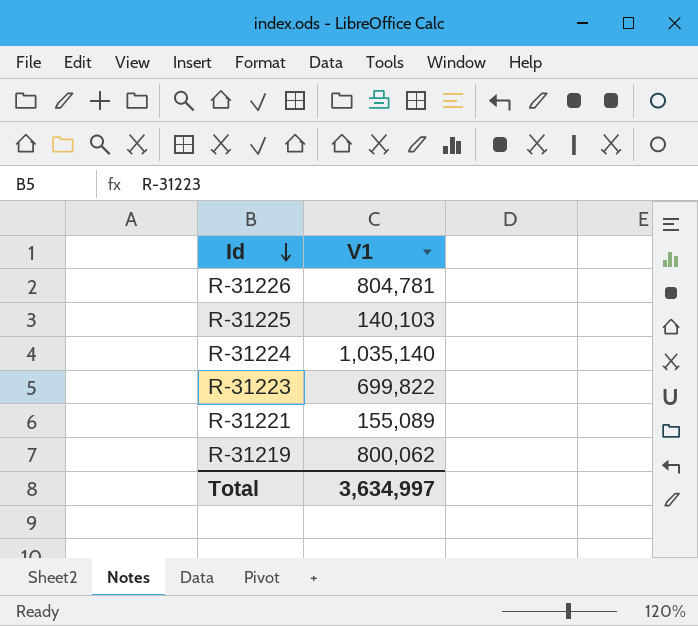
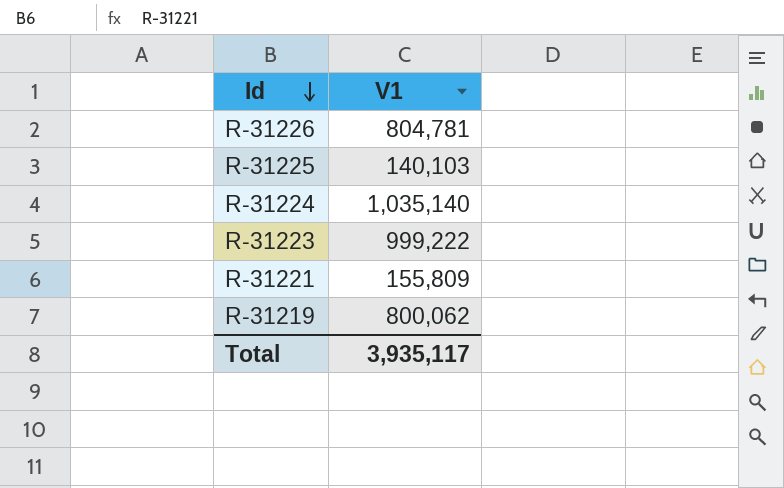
R-31223 | V1: 699,822 -> 999,222
R-31221 | V1: 155,089 -> 155,809
Total | V1: 3,634,997 -> 3,935,117

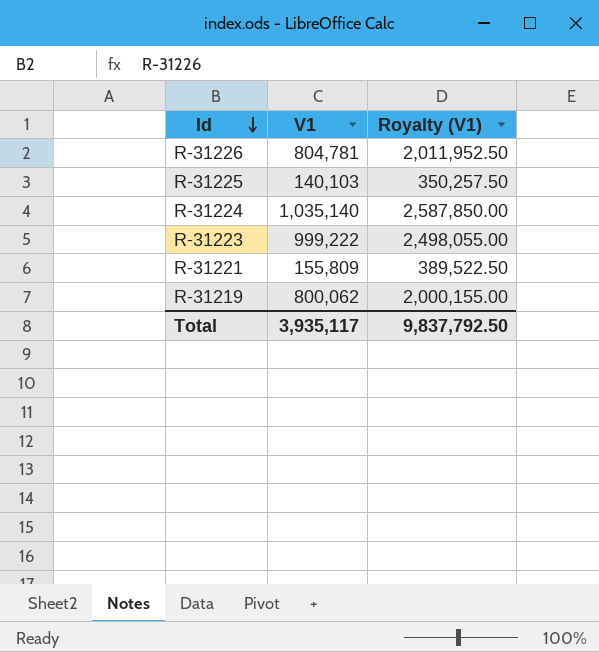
column Royalty (V1) | formula: none -> [V1] * 2.5

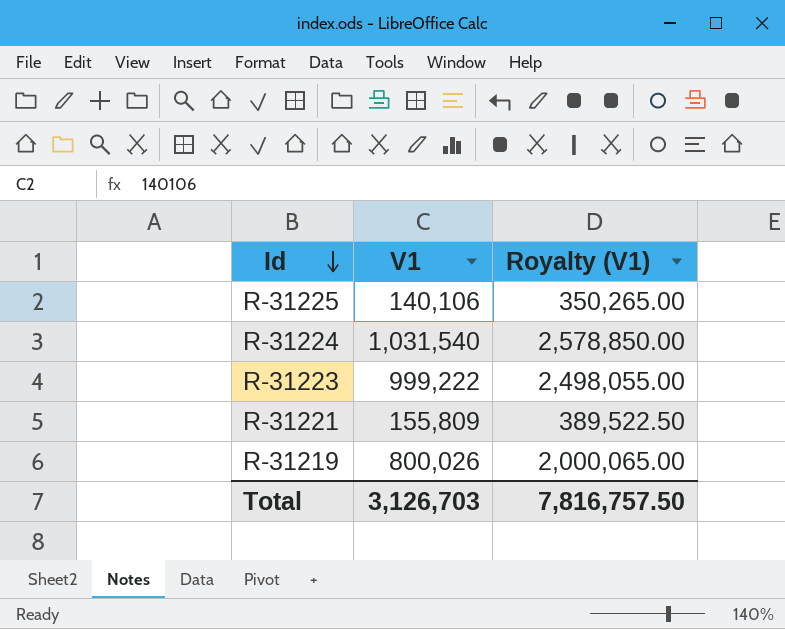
row R-31226: 804,781 | 2,011,952.50 -> none
R-31225 | V1: 140,103 -> 140,106
R-31225 | Royalty (V1): 350,257.50 -> 350,265.00
R-31224 | V1: 1,035,140 -> 1,031,540
R-31224 | Royalty (V1): 2,587,850.00 -> 2,578,850.00
R-31219 | V1: 800,062 -> 800,026
R-31219 | Royalty (V1): 2,000,155.00 -> 2,000,065.00
Total | V1: 3,935,117 -> 3,126,703
Total | Royalty (V1): 9,837,792.50 -> 7,816,757.50

